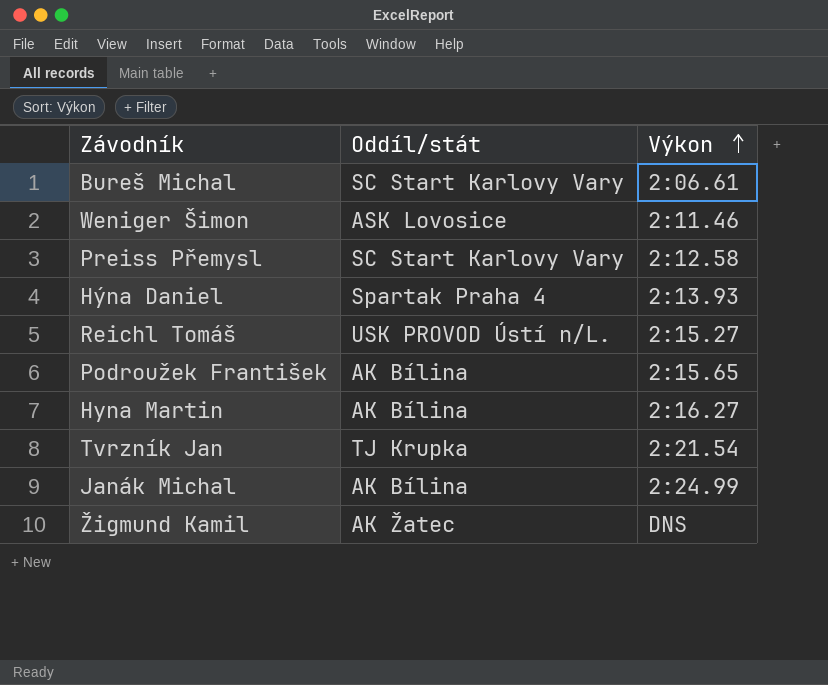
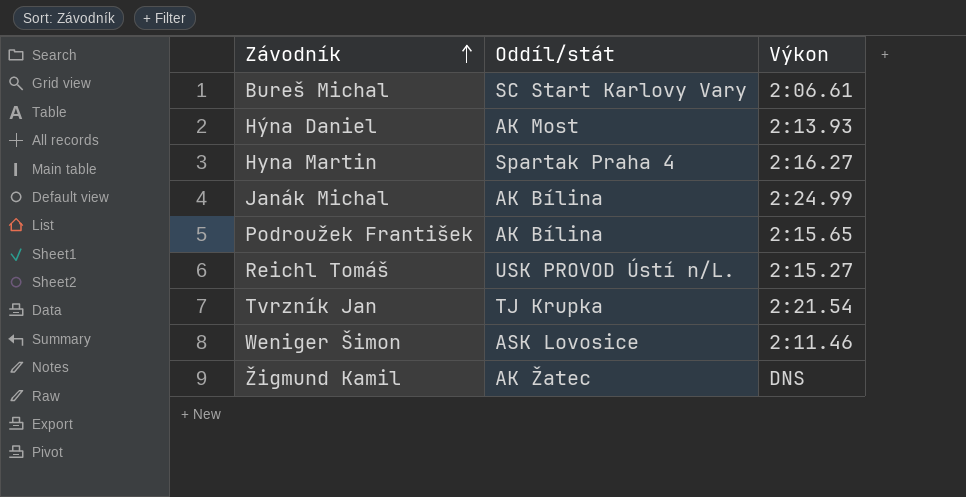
row order: Výkon ascending -> Závodník ascending
row Preiss Přemysl: SC Start Karlovy Vary | 2:12.58 -> none
Hýna Daniel | Oddíl/stát: Spartak Praha 4 -> AK Most
Hyna Martin | Oddíl/stát: AK Bílina -> Spartak Praha 4

